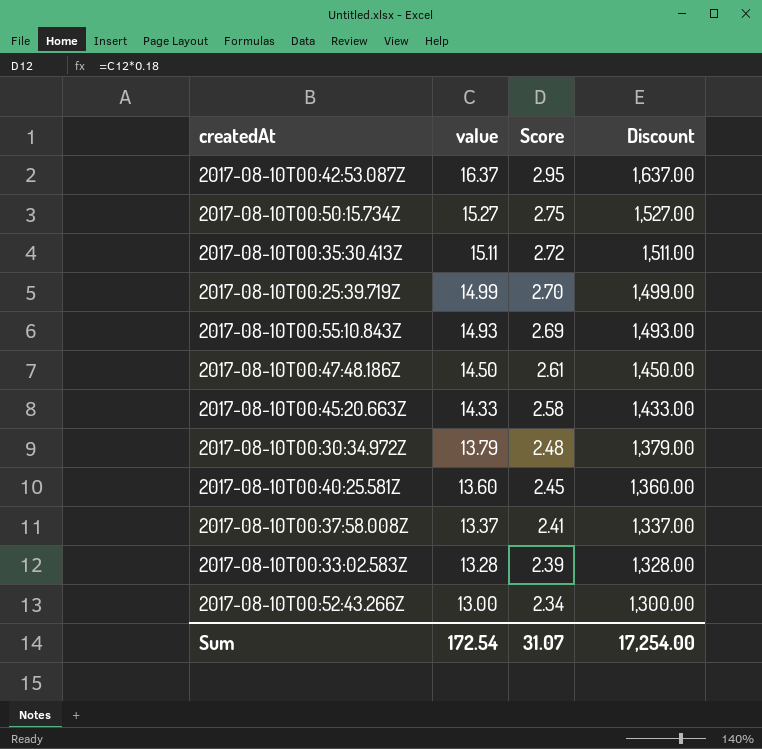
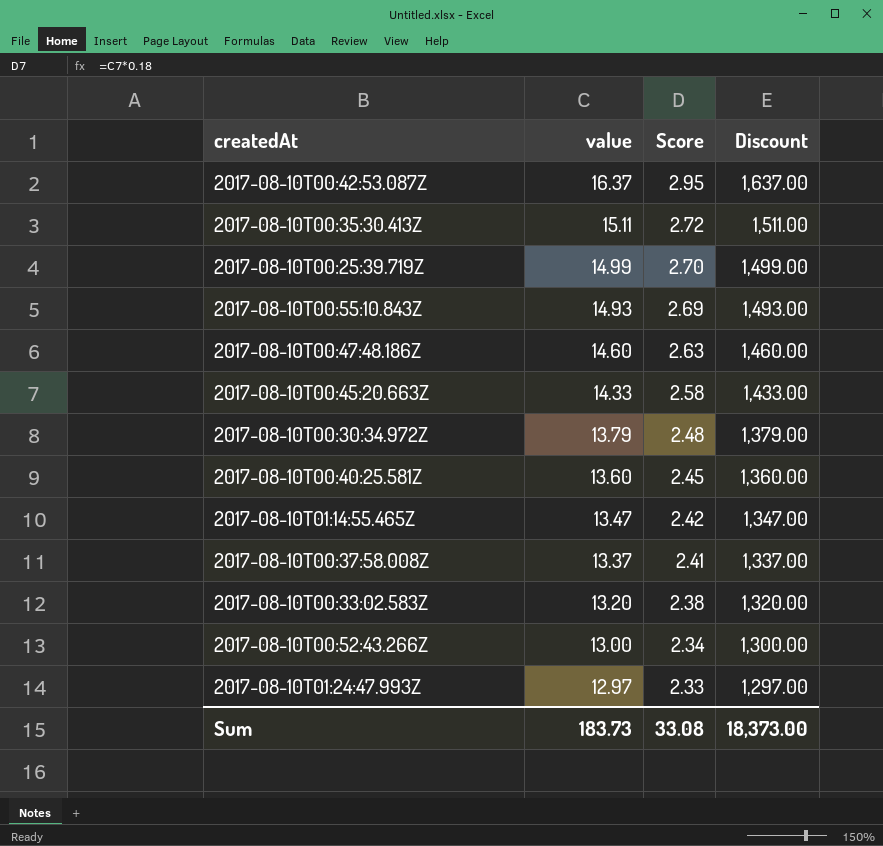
row 2017-08-10T00:50:15.734Z: 15.27 | 2.75 | 1,527.00 -> none
2017-08-10T00:47:48.186Z | value: 14.50 -> 14.60
2017-08-10T00:47:48.186Z | Score: 2.61 -> 2.63
2017-08-10T00:47:48.186Z | Discount: 1,450.00 -> 1,460.00
row 2017-08-10T01:14:55.465Z: none -> 13.47 | 2.42 | 1,347.00
2017-08-10T00:33:02.583Z | value: 13.28 -> 13.20
2017-08-10T00:33:02.583Z | Score: 2.39 -> 2.38
2017-08-10T00:33:02.583Z | Discount: 1,328.00 -> 1,320.00
row 2017-08-10T01:24:47.993Z: none -> 12.97 | 2.33 | 1,297.00
Sum | value: 172.54 -> 183.73
Sum | Score: 31.07 -> 33.08
Sum | Discount: 17,254.00 -> 18,373.00

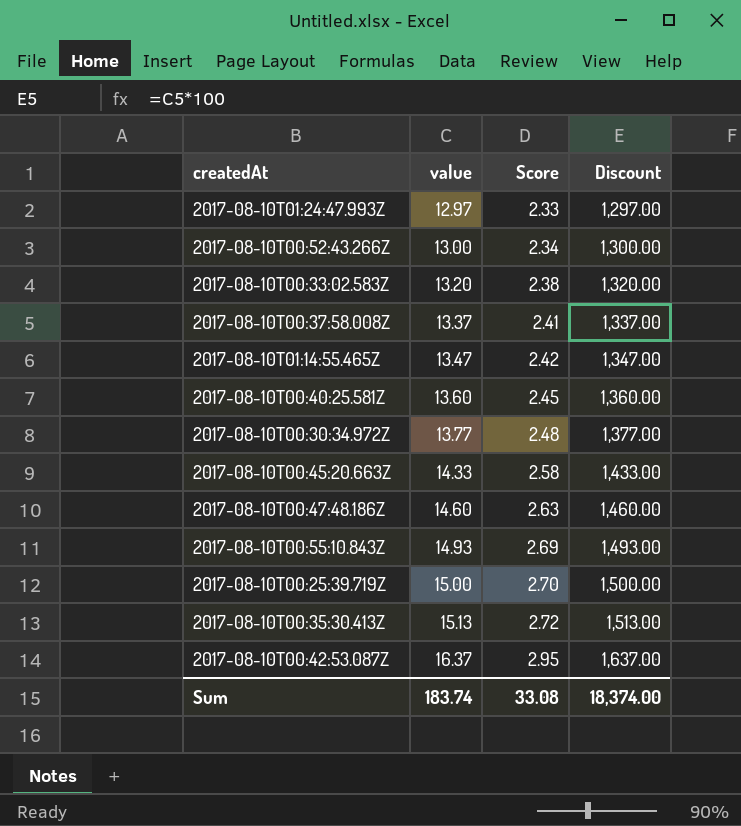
row order: value descending -> value ascending
2017-08-10T00:30:34.972Z | value: 13.79 -> 13.77
2017-08-10T00:30:34.972Z | Discount: 1,379.00 -> 1,377.00
2017-08-10T00:25:39.719Z | value: 14.99 -> 15.00
2017-08-10T00:25:39.719Z | Discount: 1,499.00 -> 1,500.00
2017-08-10T00:35:30.413Z | value: 15.11 -> 15.13
2017-08-10T00:35:30.413Z | Discount: 1,511.00 -> 1,513.00
Sum | value: 183.73 -> 183.74
Sum | Discount: 18,373.00 -> 18,374.00

